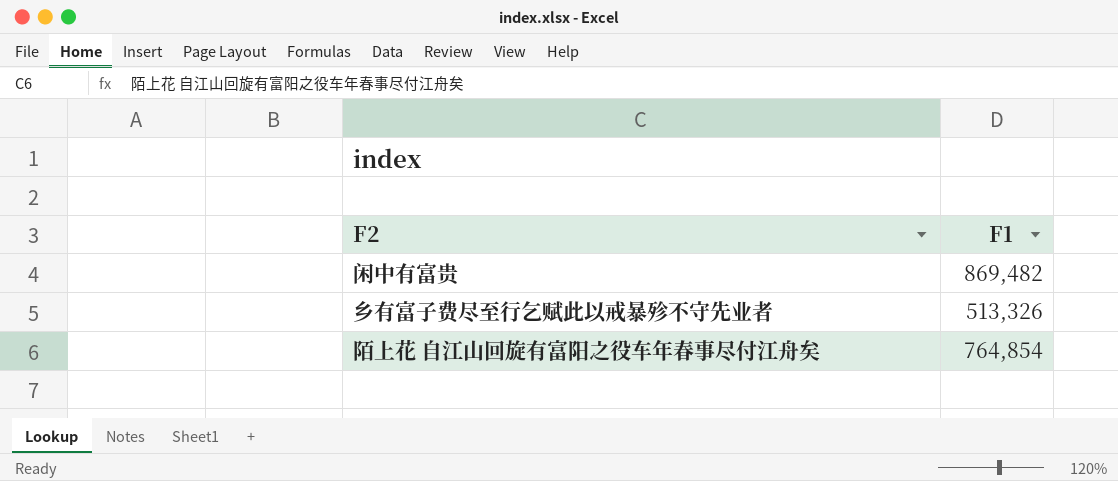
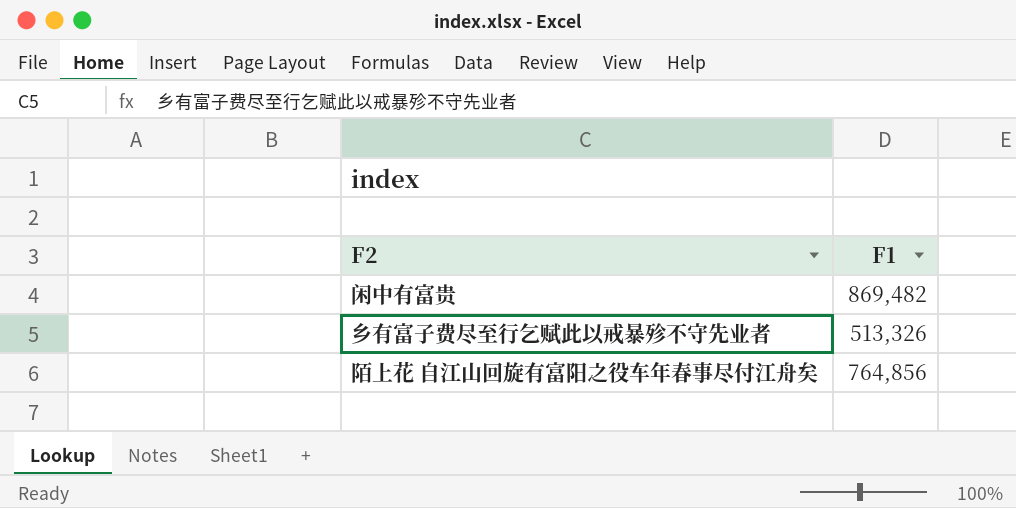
陌上花 自江山回旋有富阳之役车年春事尽付江舟矣 | F1: 764,854 -> 764,856

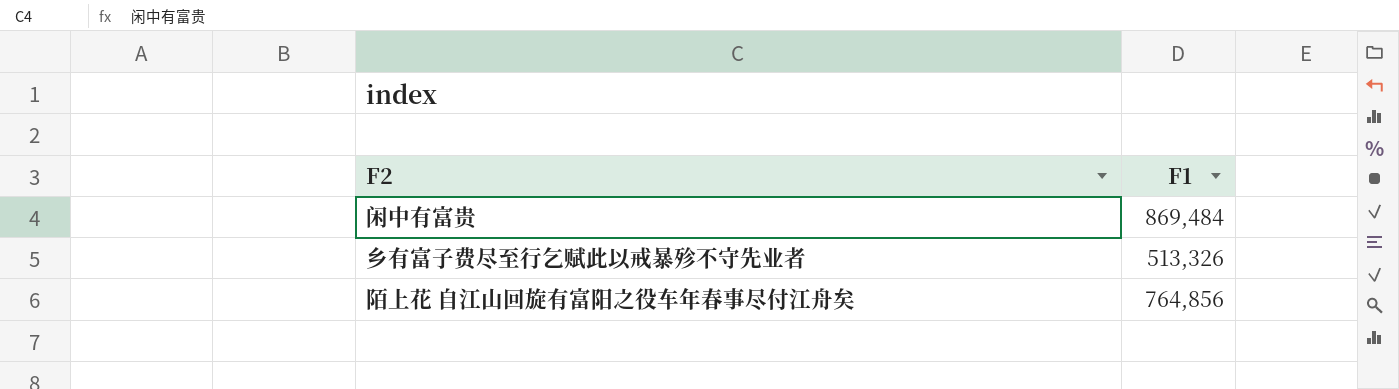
闲中有富贵 | F1: 869,482 -> 869,484

